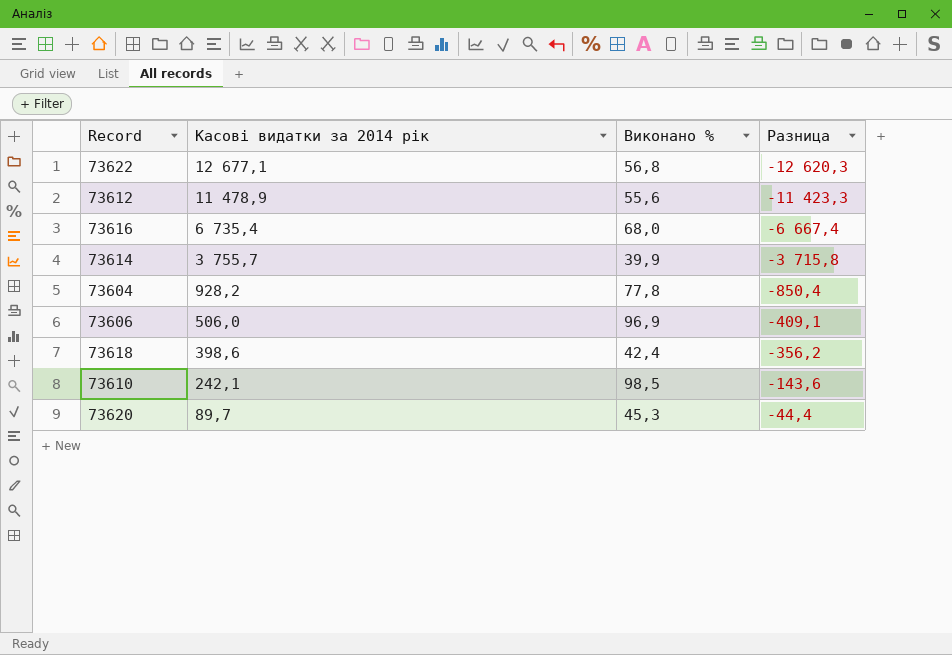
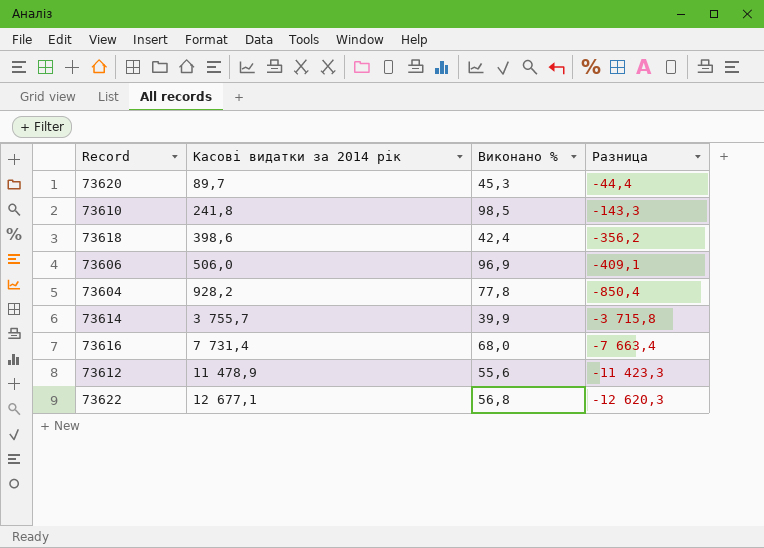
row order: Касові видатки за 2014 рік descending -> Касові видатки за 2014 рік ascending
73610 | Касові видатки за 2014 рік: 242,1 -> 241,8
73610 | Разница: -143,6 -> -143,3
73616 | Касові видатки за 2014 рік: 6 735,4 -> 7 731,4
73616 | Разница: -6 667,4 -> -7 663,4

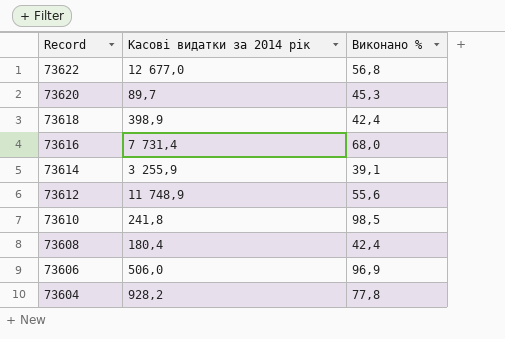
row order: Касові видатки за 2014 рік ascending -> Record descending
column Разница | formula: [Виконано %] - [Касові видатки за 2014 рік] -> none
73622 | Касові видатки за 2014 рік: 12 677,1 -> 12 677,0
73618 | Касові видатки за 2014 рік: 398,6 -> 398,9
73614 | Касові видатки за 2014 рік: 3 755,7 -> 3 255,9
73614 | Виконано %: 39,9 -> 39,1
73612 | Касові видатки за 2014 рік: 11 478,9 -> 11 748,9
row 73608: none -> 180,4 | 42,4

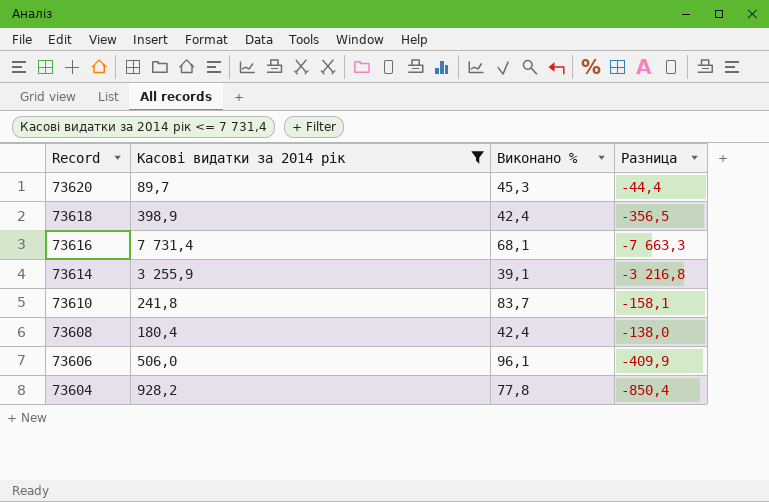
filter: none -> Касові видатки за 2014 рік <= 7 731,4
column Разница | formula: none -> [Виконано %] - [Касові видатки за 2014 рік]
73616 | Виконано %: 68,0 -> 68,1
73610 | Виконано %: 98,5 -> 83,7
73606 | Виконано %: 96,9 -> 96,1

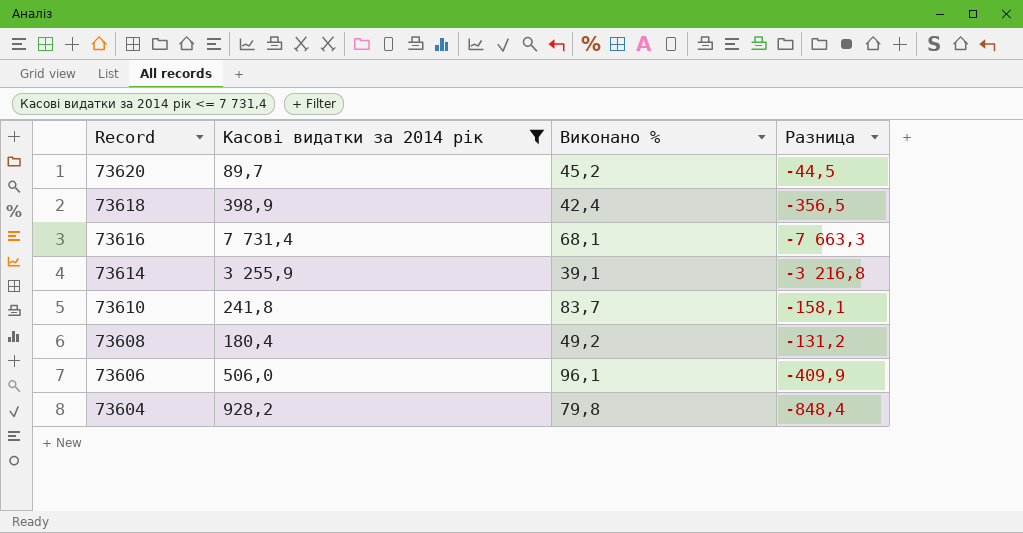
73620 | Виконано %: 45,3 -> 45,2
73620 | Разница: -44,4 -> -44,5
73608 | Виконано %: 42,4 -> 49,2
73608 | Разница: -138,0 -> -131,2
73604 | Виконано %: 77,8 -> 79,8
73604 | Разница: -850,4 -> -848,4

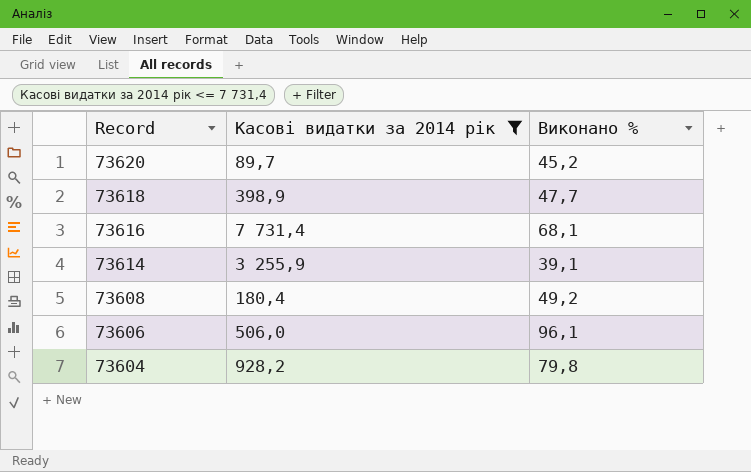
column Разница | formula: [Виконано %] - [Касові видатки за 2014 рік] -> none
row 73610: 241,8 | 83,7 | -158,1 -> none
73618 | Виконано %: 42,4 -> 47,7

